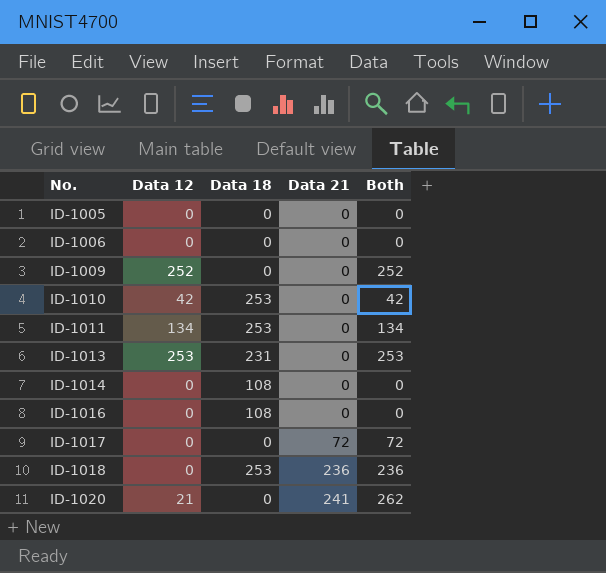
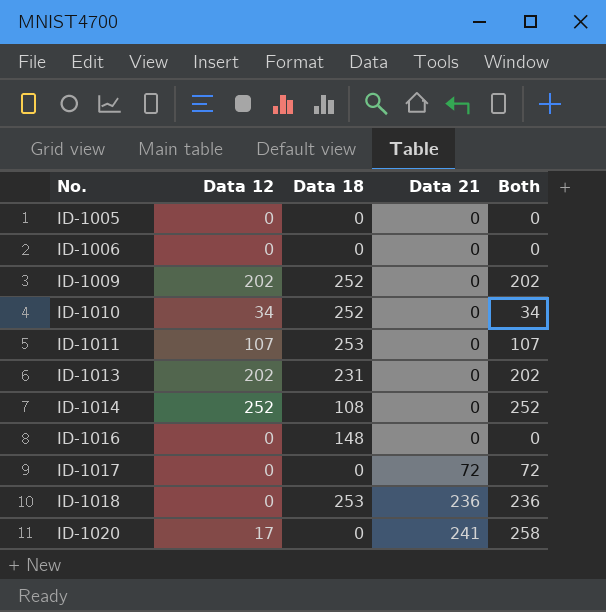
ID-1009 | Data 12: 252 -> 202
ID-1009 | Data 18: 0 -> 252
ID-1009 | Both: 252 -> 202
ID-1010 | Data 12: 42 -> 34
ID-1010 | Data 18: 253 -> 252
ID-1010 | Both: 42 -> 34
ID-1011 | Data 12: 134 -> 107
ID-1011 | Both: 134 -> 107
ID-1013 | Data 12: 253 -> 202
ID-1013 | Both: 253 -> 202
ID-1014 | Data 12: 0 -> 252
ID-1014 | Both: 0 -> 252
ID-1016 | Data 18: 108 -> 148
ID-1020 | Data 12: 21 -> 17
ID-1020 | Both: 262 -> 258

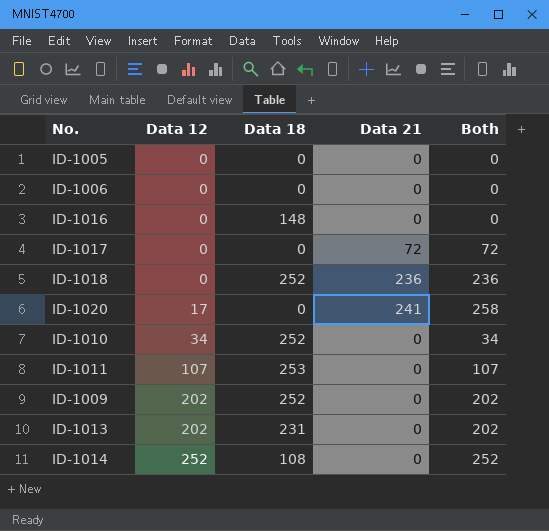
row order: No. ascending -> Data 12 ascending
ID-1018 | Data 18: 253 -> 252

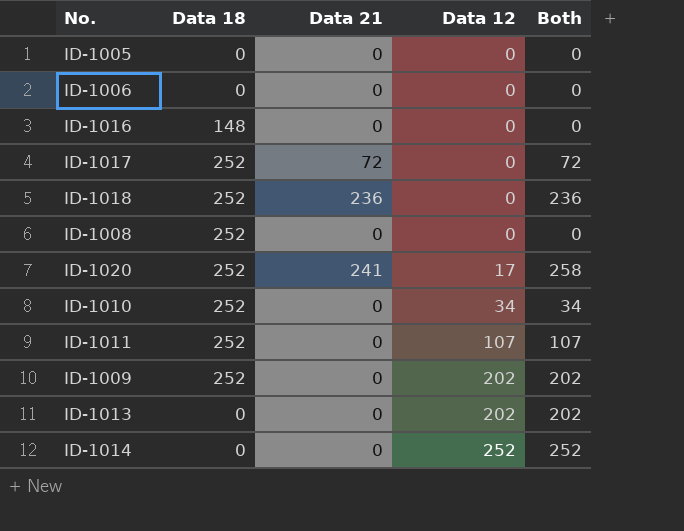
column Data 12 | position: 2 -> 4
ID-1017 | Data 18: 0 -> 252
row ID-1008: none -> 252 | 0 | 0 | 0
ID-1020 | Data 18: 0 -> 252
ID-1011 | Data 18: 253 -> 252
ID-1013 | Data 18: 231 -> 0
ID-1014 | Data 18: 108 -> 0

